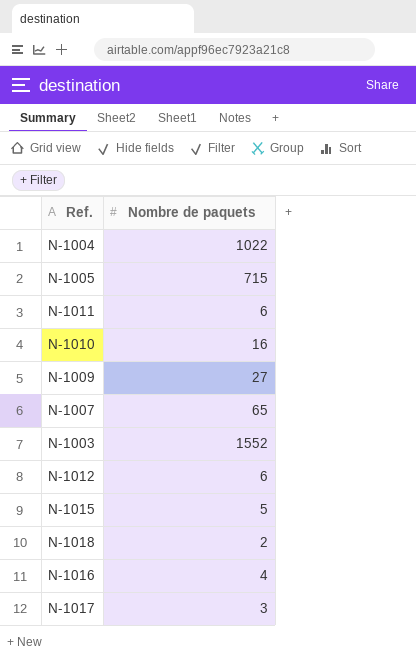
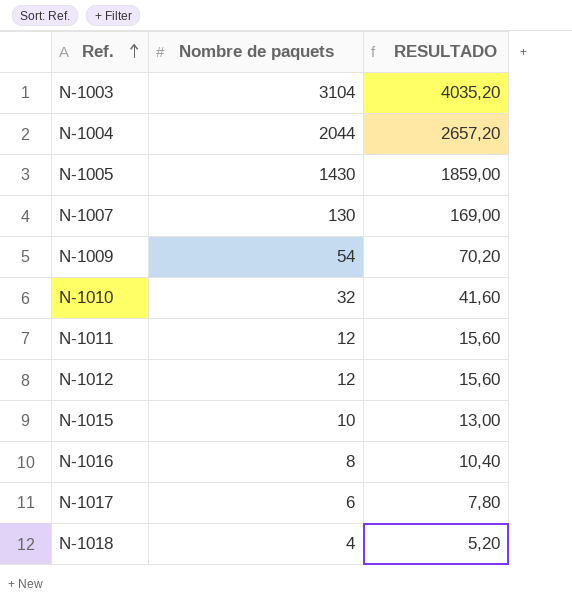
row order: none -> Ref. ascending
column RESULTADO | formula: none -> [Nombre de paquets] * 1,3
N-1003 | Nombre de paquets: 1552 -> 3104
N-1004 | Nombre de paquets: 1022 -> 2044
N-1005 | Nombre de paquets: 715 -> 1430
N-1007 | Nombre de paquets: 65 -> 130
N-1009 | Nombre de paquets: 27 -> 54
N-1010 | Nombre de paquets: 16 -> 32
N-1011 | Nombre de paquets: 6 -> 12
N-1012 | Nombre de paquets: 6 -> 12
N-1015 | Nombre de paquets: 5 -> 10
N-1016 | Nombre de paquets: 4 -> 8
N-1017 | Nombre de paquets: 3 -> 6
N-1018 | Nombre de paquets: 2 -> 4

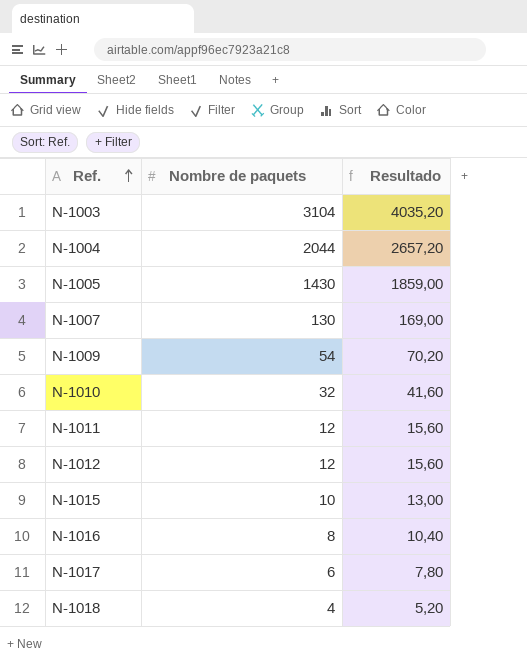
column name: RESULTADO -> Resultado

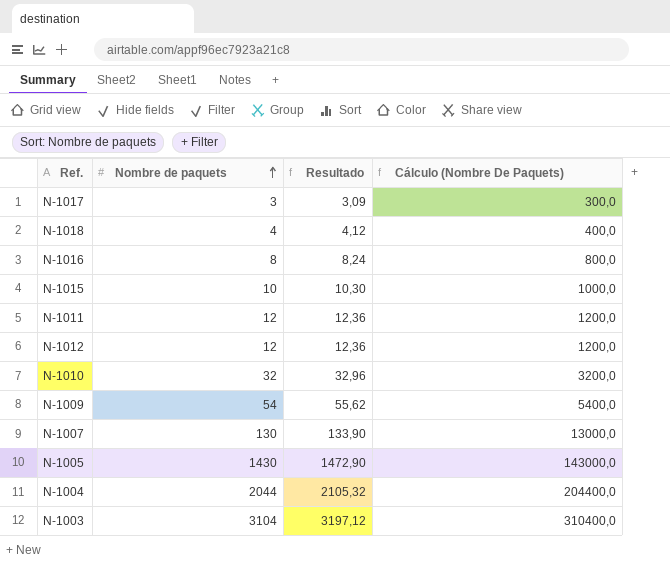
row order: Ref. ascending -> Nombre de paquets ascending
column Resultado | formula: [Nombre de paquets] * 1,3 -> [Nombre de paquets] * 1,03
column Cálculo (Nombre De Paquets) | formula: none -> [Nombre de paquets] * 100
N-1017 | Nombre de paquets: 6 -> 3

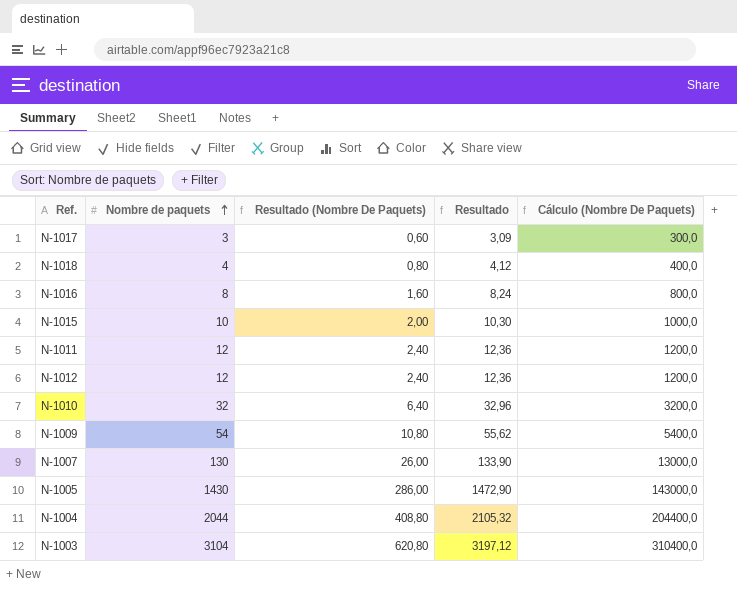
column Resultado (Nombre De Paquets) | formula: none -> [Nombre de paquets] * 0,2

